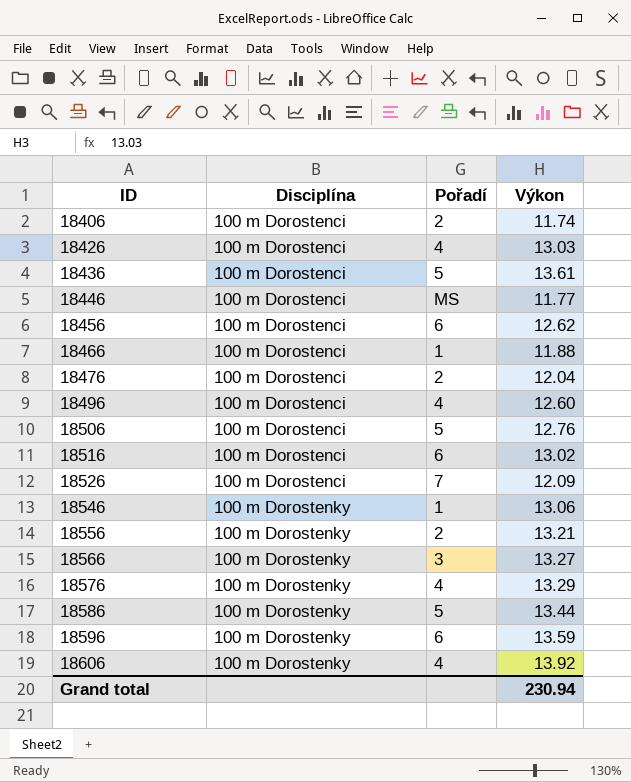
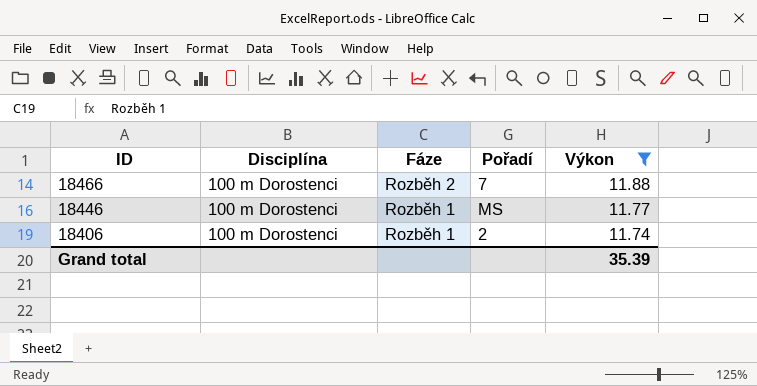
filter: none -> Výkon <= 11.88
row order: ID ascending -> ID descending
column Fáze | position: none -> 3
18466 | Pořadí: 1 -> 7
Grand total | Výkon: 230.94 -> 35.39

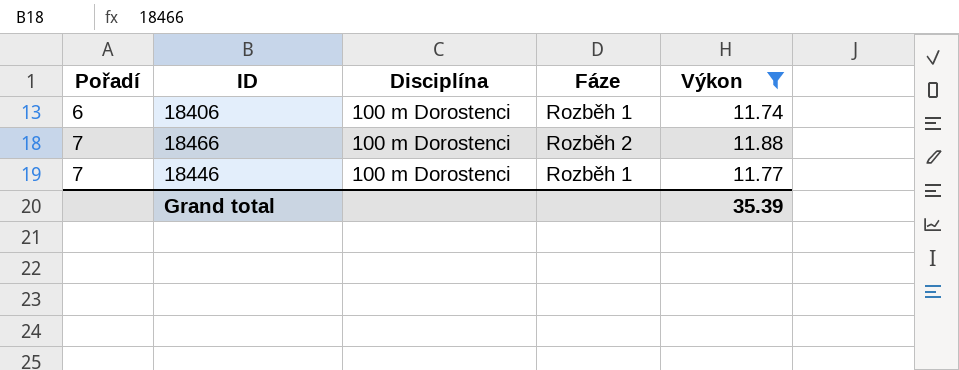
row order: ID descending -> Pořadí ascending
column Pořadí | position: 4 -> 1
18406 | Pořadí: 2 -> 6
18446 | Pořadí: MS -> 7

